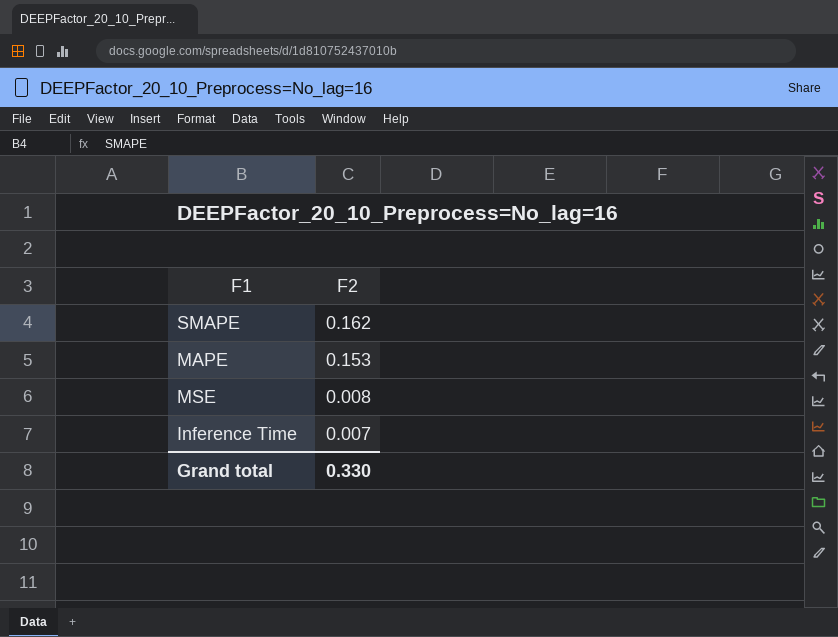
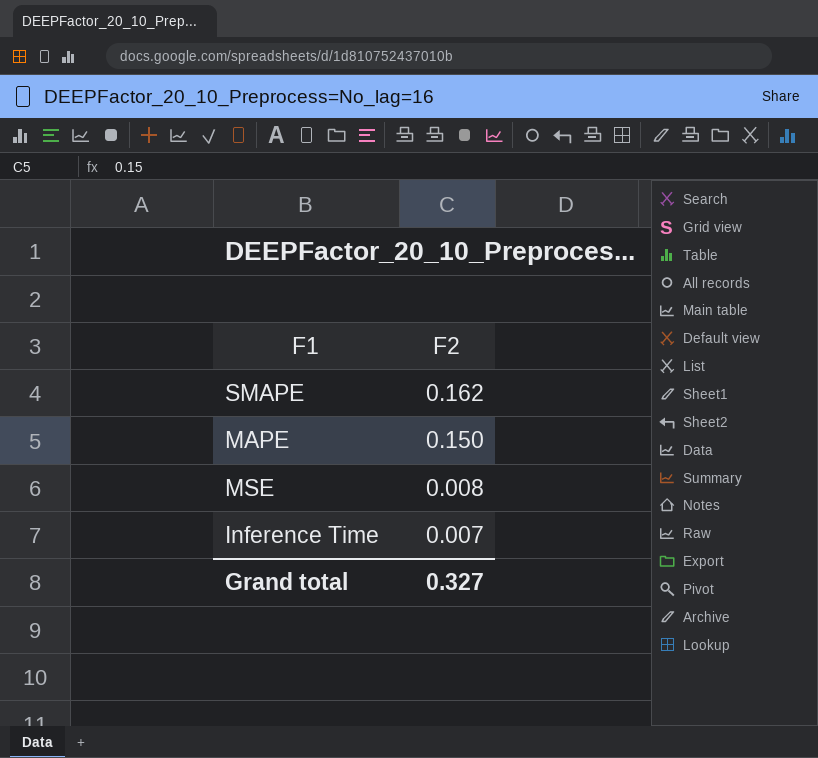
MAPE | F2: 0.153 -> 0.150
Grand total | F2: 0.330 -> 0.327

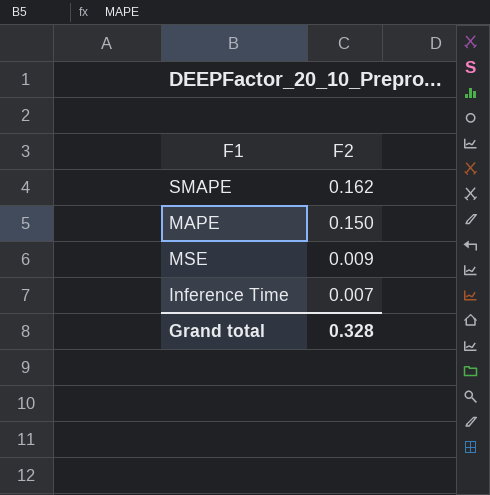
MSE | F2: 0.008 -> 0.009
Grand total | F2: 0.327 -> 0.328

